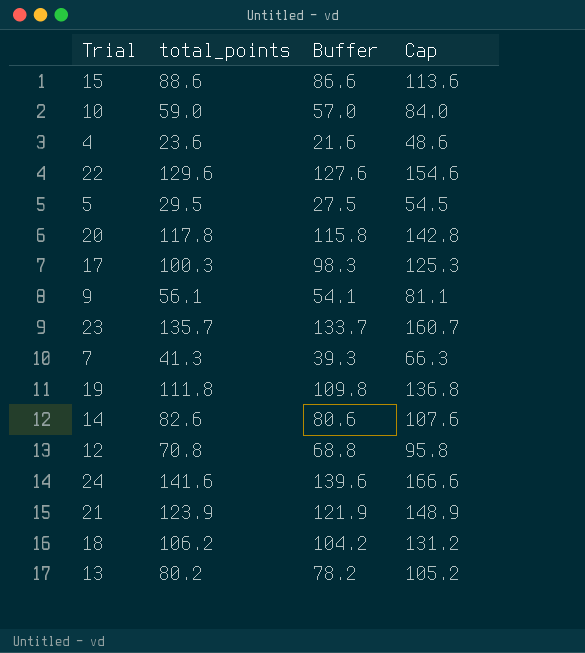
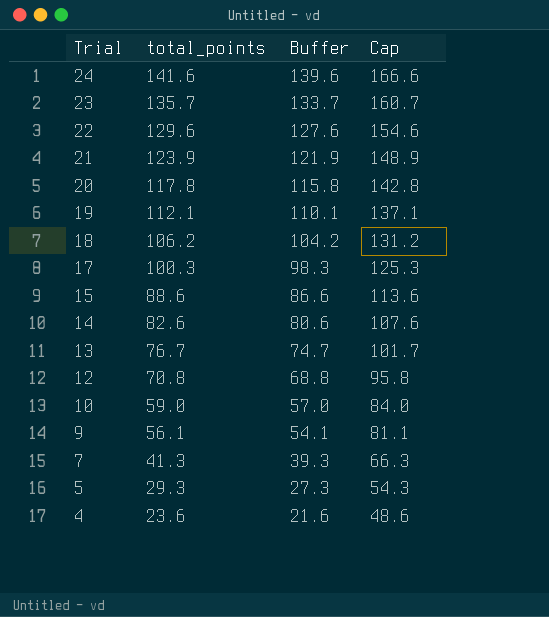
row order: none -> Trial descending
19 | total_points: 111.8 -> 112.1
19 | Buffer: 109.8 -> 110.1
19 | Cap: 136.8 -> 137.1
13 | total_points: 80.2 -> 76.7
13 | Buffer: 78.2 -> 74.7
13 | Cap: 105.2 -> 101.7
5 | total_points: 29.5 -> 29.3
5 | Buffer: 27.5 -> 27.3
5 | Cap: 54.5 -> 54.3

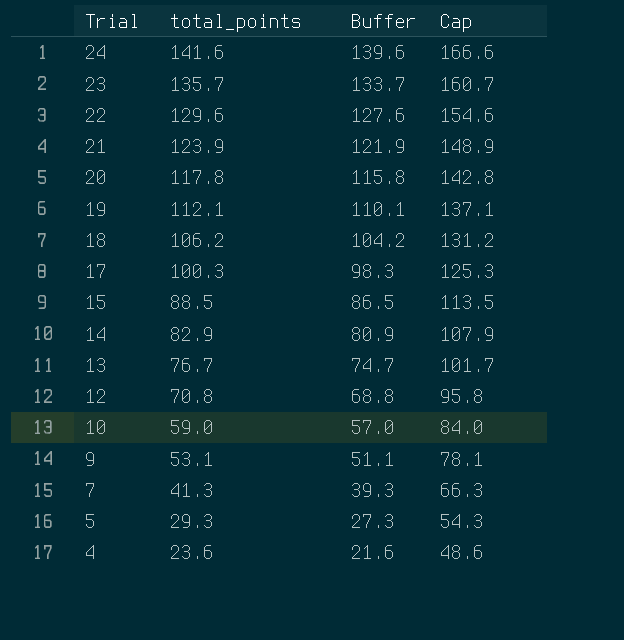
15 | total_points: 88.6 -> 88.5
15 | Buffer: 86.6 -> 86.5
15 | Cap: 113.6 -> 113.5
14 | total_points: 82.6 -> 82.9
14 | Buffer: 80.6 -> 80.9
14 | Cap: 107.6 -> 107.9
9 | total_points: 56.1 -> 53.1
9 | Buffer: 54.1 -> 51.1
9 | Cap: 81.1 -> 78.1

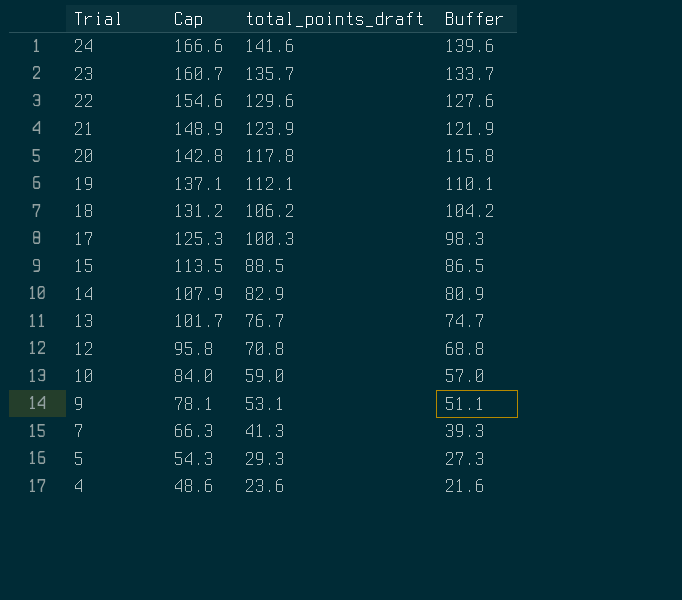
column Cap | position: 4 -> 2
column name: total_points -> total_points_draft

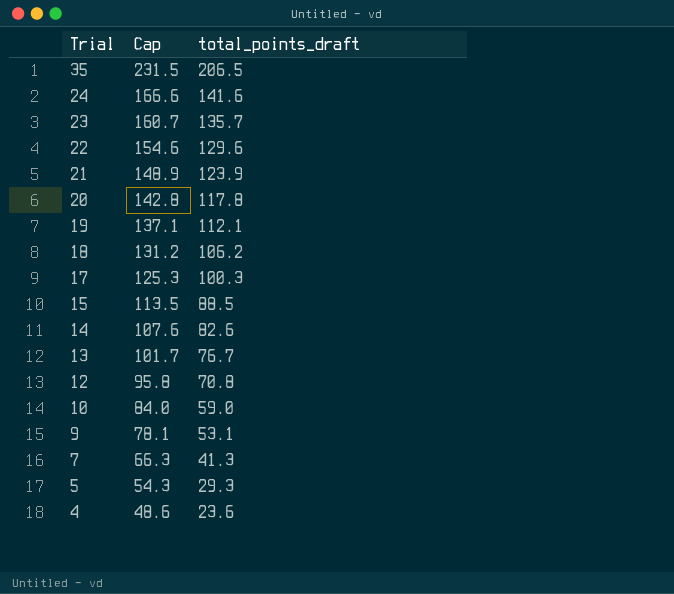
column Buffer | formula: [total_points_draft] - 2 -> none
row 35: none -> 231.5 | 206.5
14 | Cap: 107.9 -> 107.6
14 | total_points_draft: 82.9 -> 82.6

